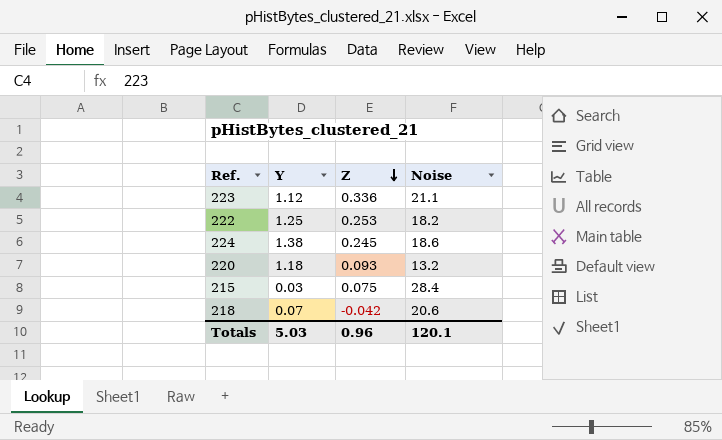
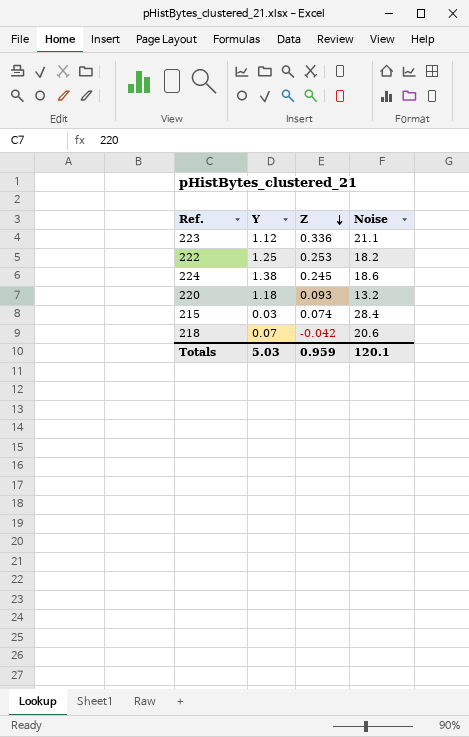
215 | Z: 0.075 -> 0.074
Totals | Z: 0.96 -> 0.959

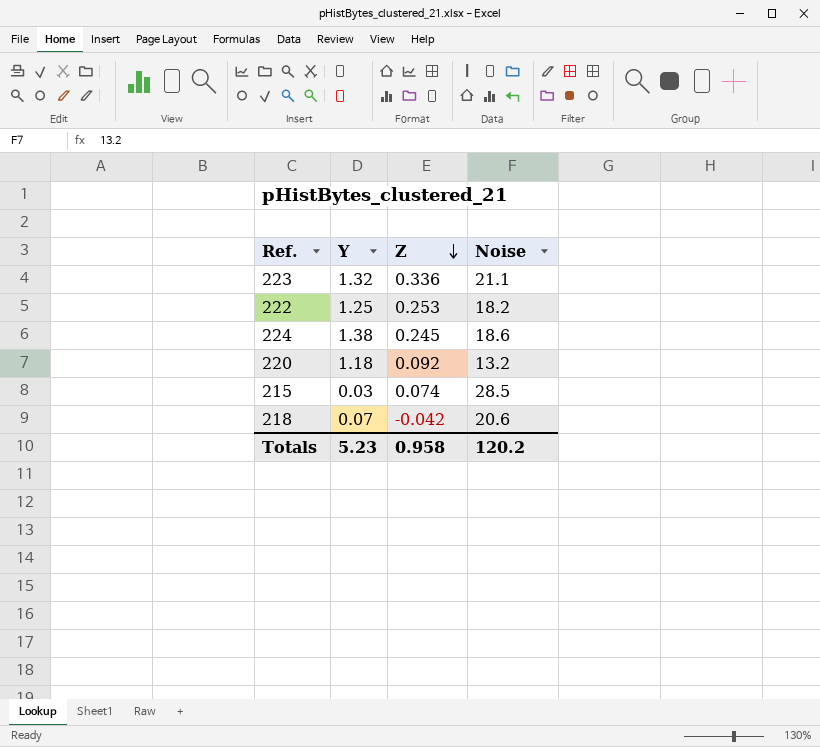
223 | Y: 1.12 -> 1.32
220 | Z: 0.093 -> 0.092
215 | Noise: 28.4 -> 28.5
Totals | Y: 5.03 -> 5.23
Totals | Z: 0.959 -> 0.958
Totals | Noise: 120.1 -> 120.2

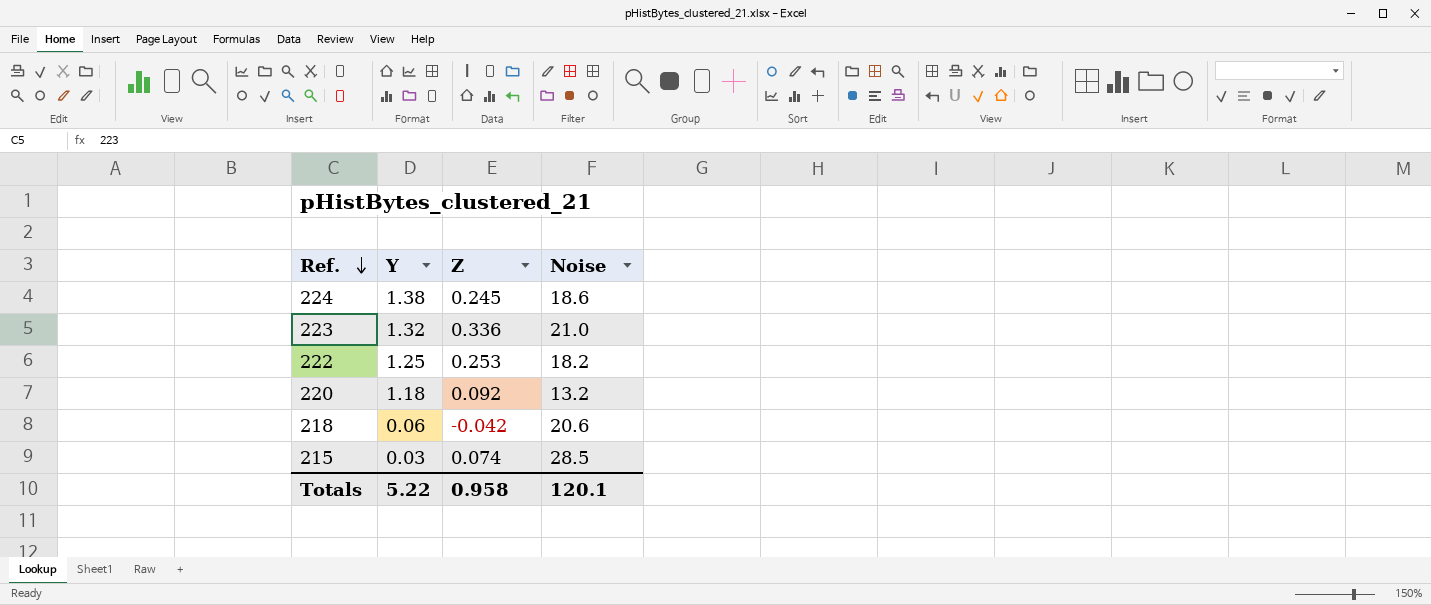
row order: Z descending -> Ref. descending
223 | Noise: 21.1 -> 21.0
218 | Y: 0.07 -> 0.06
Totals | Y: 5.23 -> 5.22
Totals | Noise: 120.2 -> 120.1

